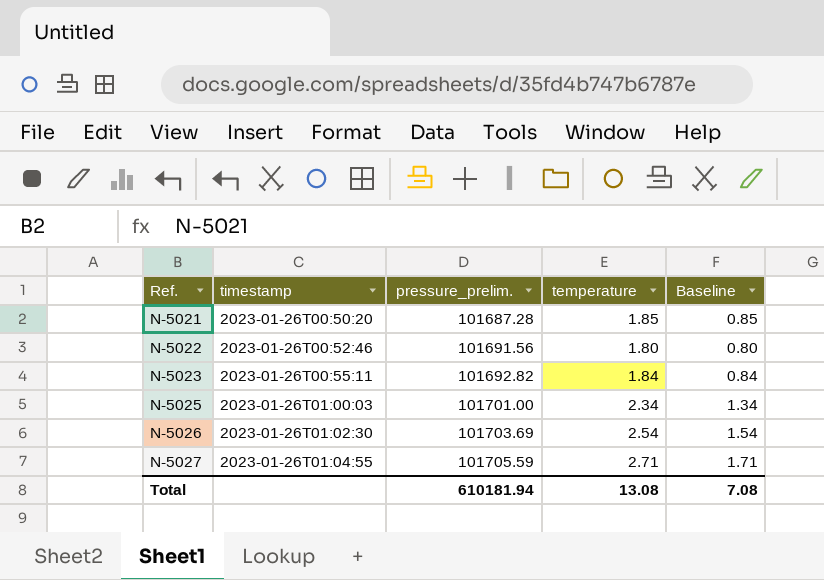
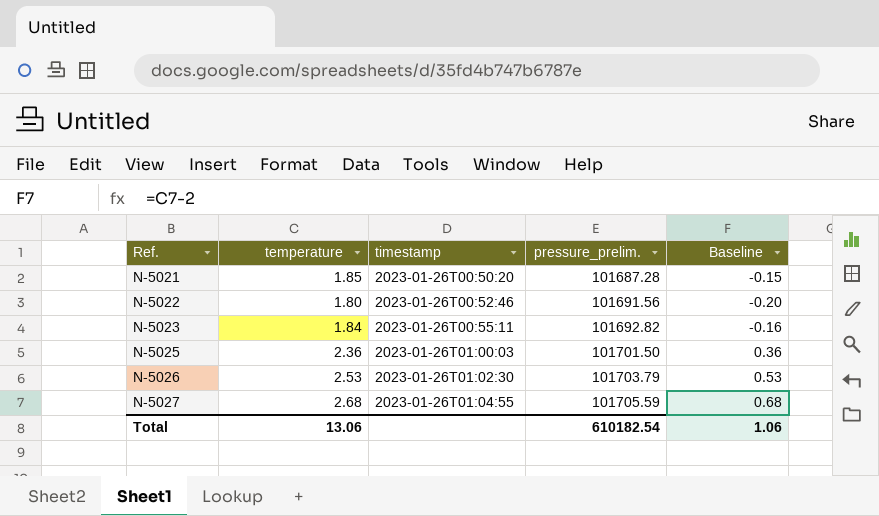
column temperature | position: 4 -> 2
column Baseline | formula: [temperature] - 1 -> [temperature] - 2
N-5025 | temperature: 2.34 -> 2.36
N-5025 | pressure_prelim.: 101701.00 -> 101701.50
N-5026 | temperature: 2.54 -> 2.53
N-5026 | pressure_prelim.: 101703.69 -> 101703.79
N-5027 | temperature: 2.71 -> 2.68
Total | temperature: 13.08 -> 13.06
Total | pressure_prelim.: 610181.94 -> 610182.54
Total | Baseline: 7.08 -> 1.06

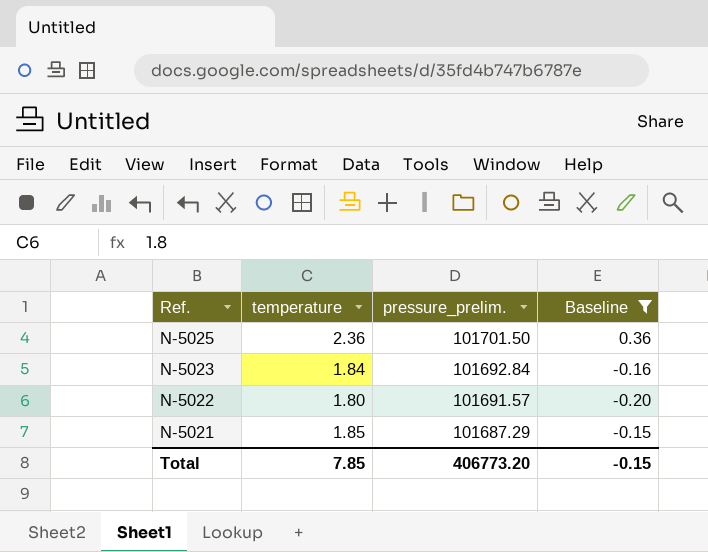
filter: none -> Baseline <= 0.36
row order: Ref. ascending -> Ref. descending
column timestamp | position: 3 -> none
N-5023 | pressure_prelim.: 101692.82 -> 101692.84
N-5022 | pressure_prelim.: 101691.56 -> 101691.57
N-5021 | pressure_prelim.: 101687.28 -> 101687.29
Total | temperature: 13.06 -> 7.85
Total | pressure_prelim.: 610182.54 -> 406773.20
Total | Baseline: 1.06 -> -0.15

